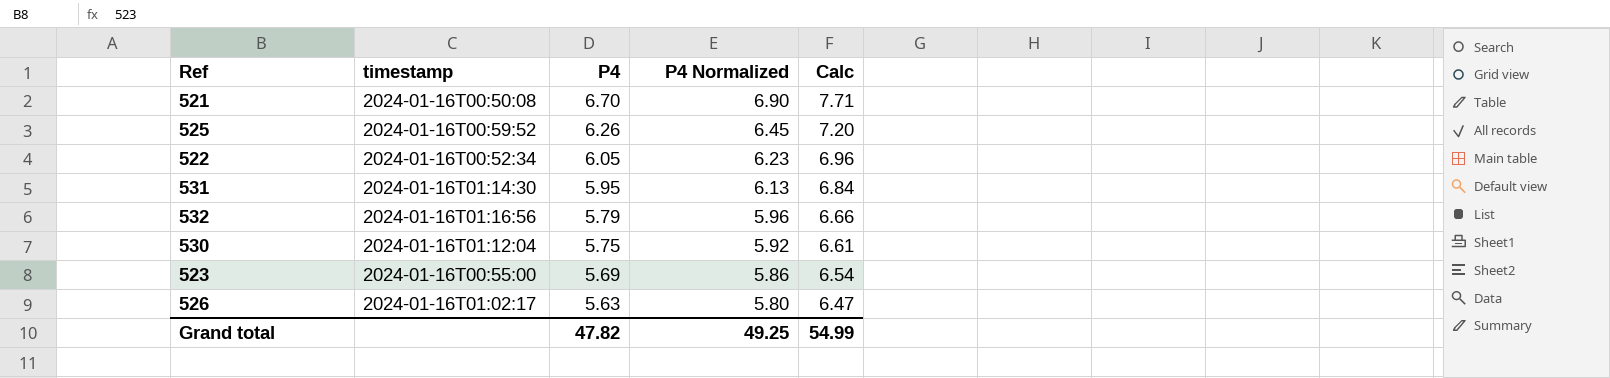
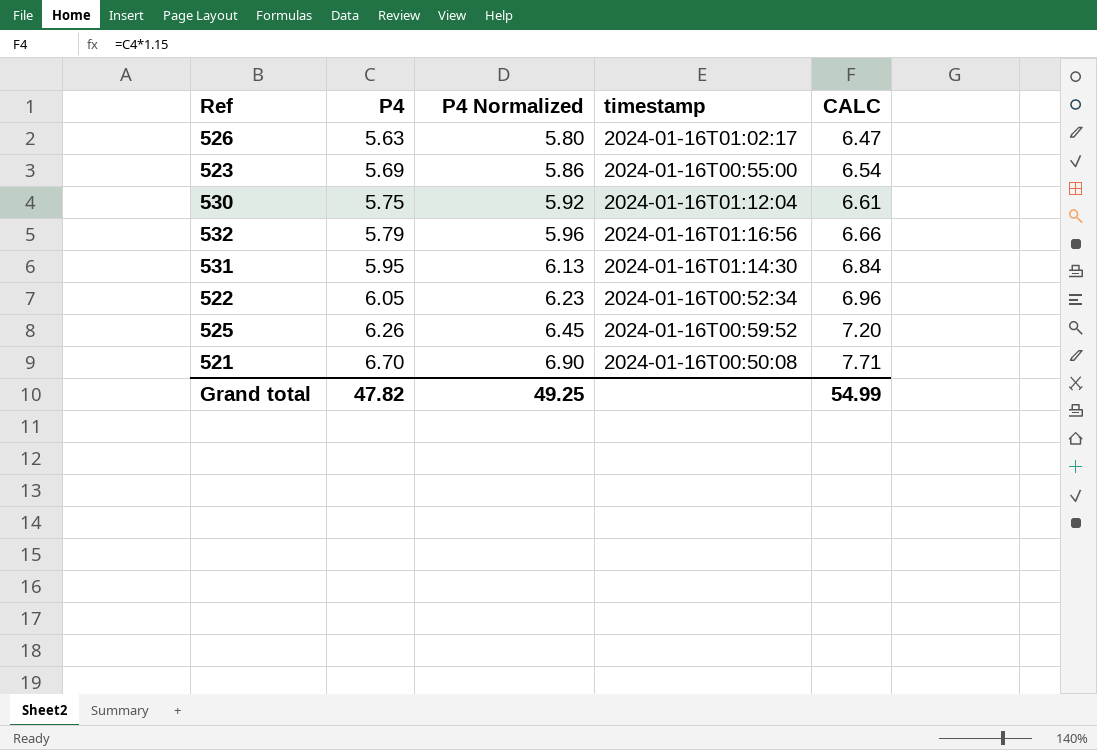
row order: P4 descending -> P4 ascending
column timestamp | position: 2 -> 4
column name: Calc -> CALC

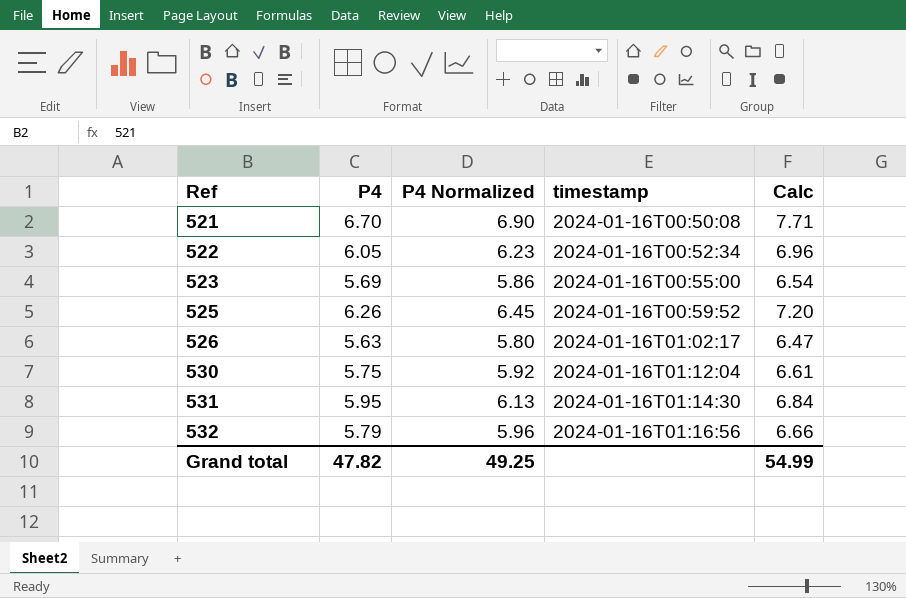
row order: P4 ascending -> Ref ascending
column name: CALC -> Calc

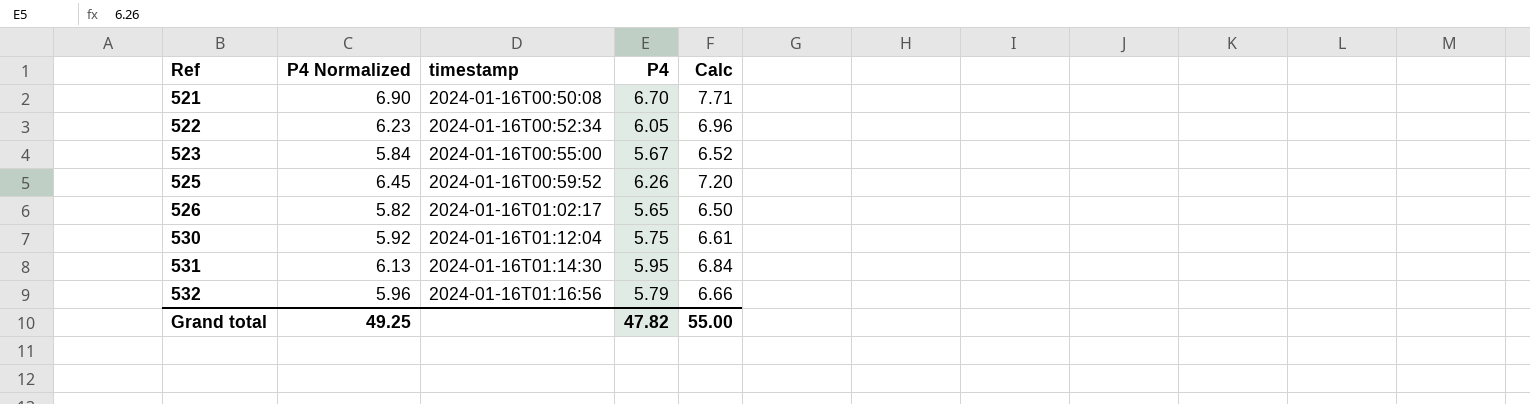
column P4 | position: 2 -> 4
523 | P4 Normalized: 5.86 -> 5.84
523 | P4: 5.69 -> 5.67
523 | Calc: 6.54 -> 6.52
526 | P4 Normalized: 5.80 -> 5.82
526 | P4: 5.63 -> 5.65
526 | Calc: 6.47 -> 6.50
Grand total | Calc: 54.99 -> 55.00

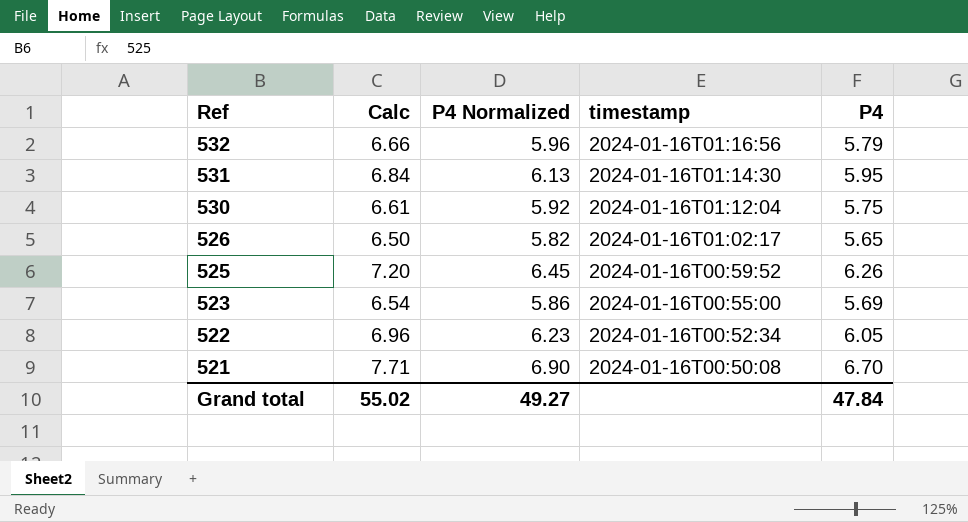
row order: Ref ascending -> Ref descending
column Calc | position: 5 -> 2
523 | Calc: 6.52 -> 6.54
523 | P4 Normalized: 5.84 -> 5.86
523 | P4: 5.67 -> 5.69
Grand total | Calc: 55.00 -> 55.02
Grand total | P4 Normalized: 49.25 -> 49.27
Grand total | P4: 47.82 -> 47.84

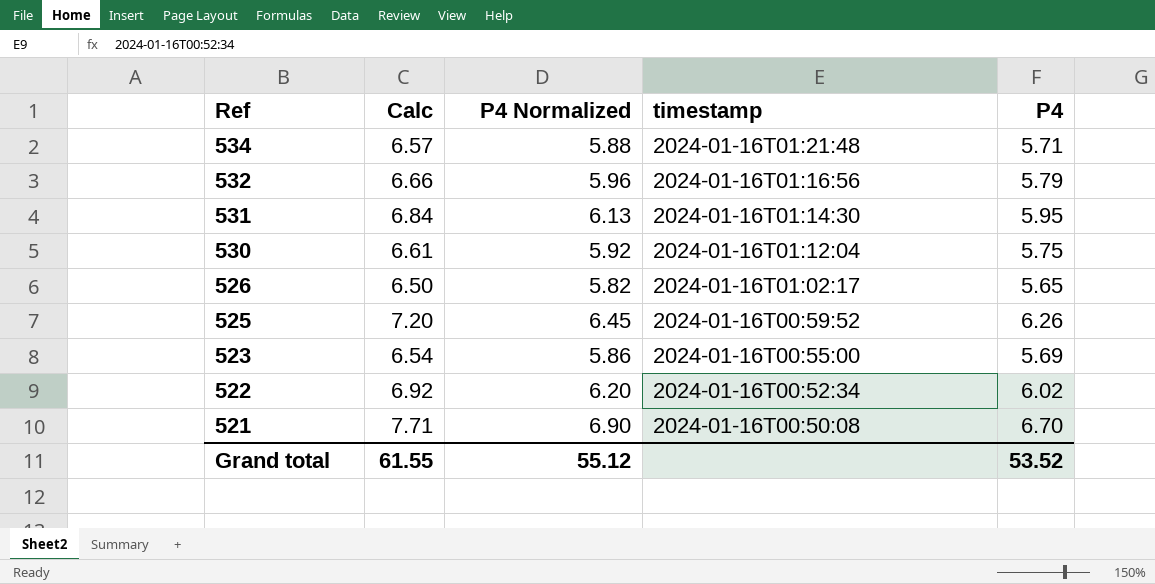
row 534: none -> 6.57 | 5.88 | 2024-01-16T01:21:48 | 5.71
522 | Calc: 6.96 -> 6.92
522 | P4 Normalized: 6.23 -> 6.20
522 | P4: 6.05 -> 6.02
Grand total | Calc: 55.02 -> 61.55
Grand total | P4 Normalized: 49.27 -> 55.12
Grand total | P4: 47.84 -> 53.52

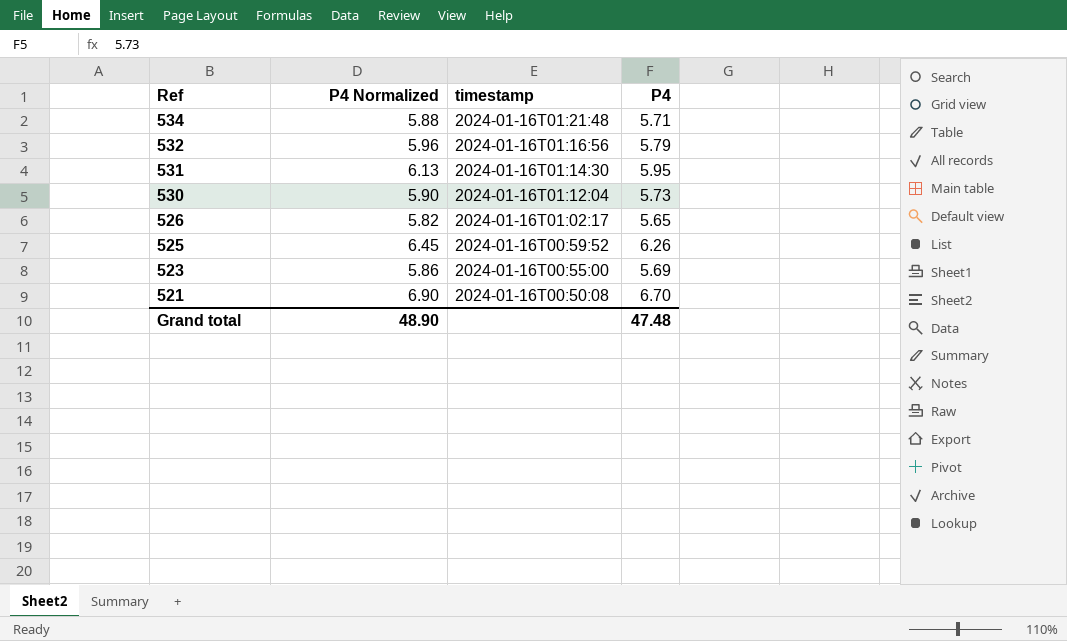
column Calc | formula: [P4] * 1.15 -> none
row 522: 6.92 | 6.20 | 2024-01-16T00:52:34 | 6.02 -> none
530 | P4 Normalized: 5.92 -> 5.90
530 | P4: 5.75 -> 5.73
Grand total | P4 Normalized: 55.12 -> 48.90
Grand total | P4: 53.52 -> 47.48

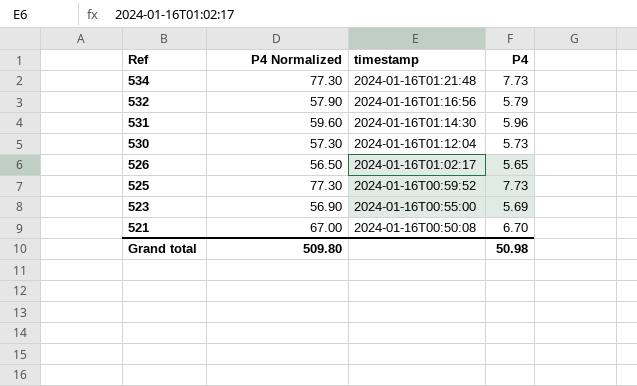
column P4 Normalized | formula: [P4] * 1.03 -> [P4] * 10
534 | P4: 5.71 -> 7.73
531 | P4: 5.95 -> 5.96
525 | P4: 6.26 -> 7.73
Grand total | P4 Normalized: 48.90 -> 509.80
Grand total | P4: 47.48 -> 50.98

